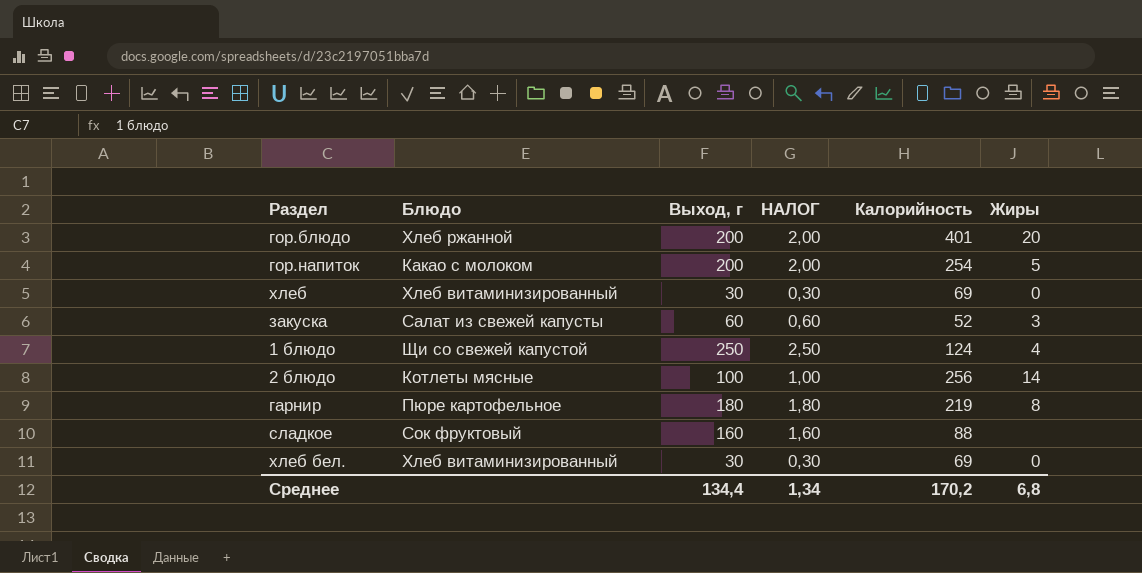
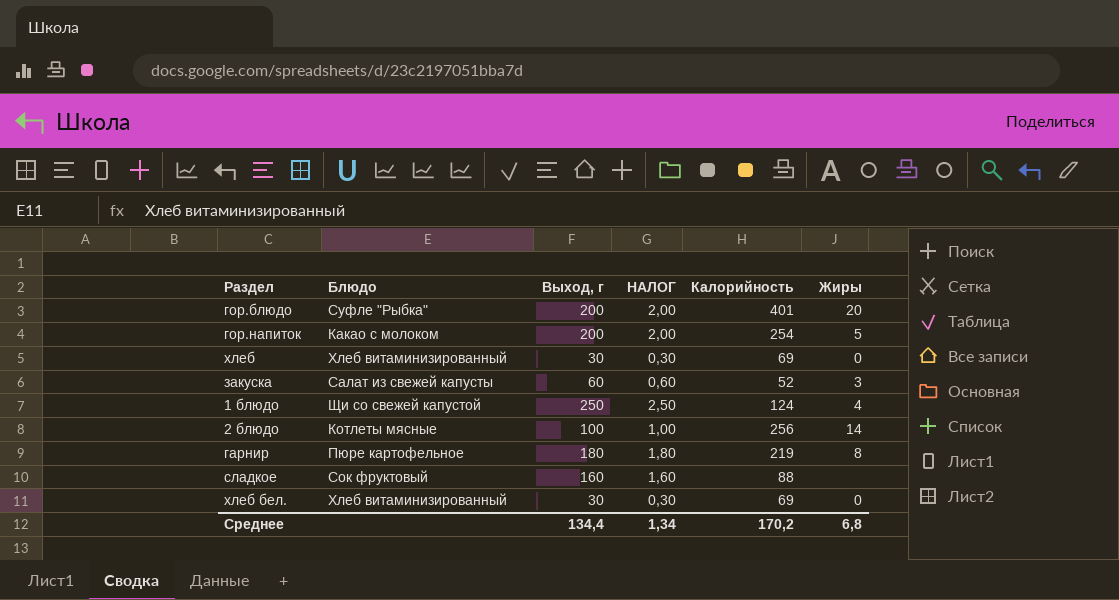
гор.блюдо | Блюдо: Хлеб ржанной -> Суфле "Рыбка"

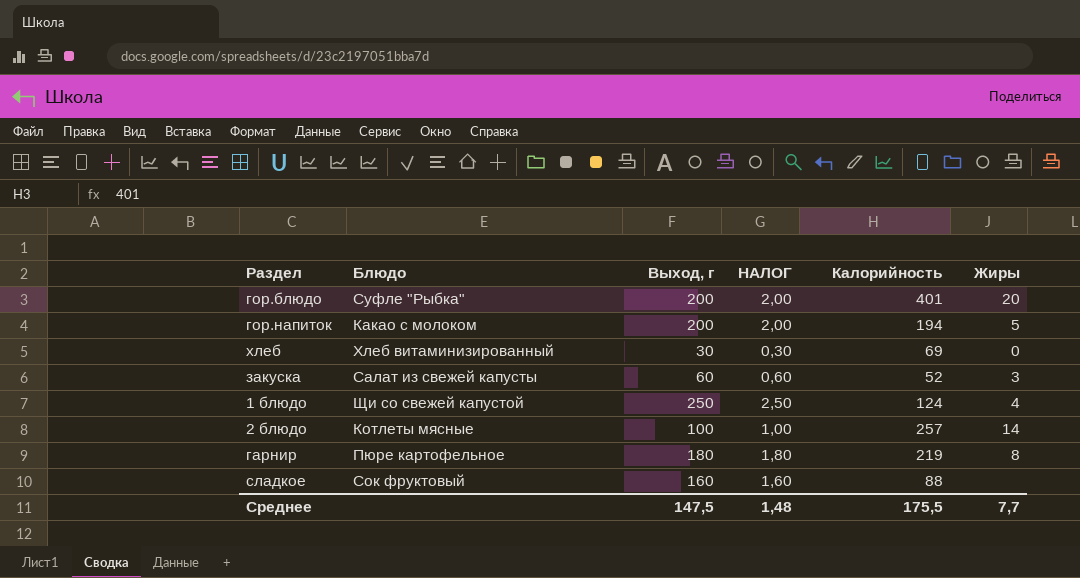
row хлеб бел.: Хлеб витаминизированный | 30 | 0,30 | 69 | 0 -> none
гор.напиток | Калорийность: 254 -> 194
2 блюдо | Калорийность: 256 -> 257
Среднее | Выход, г: 134,4 -> 147,5
Среднее | НАЛОГ: 1,34 -> 1,48
Среднее | Калорийность: 170,2 -> 175,5
Среднее | Жиры: 6,8 -> 7,7

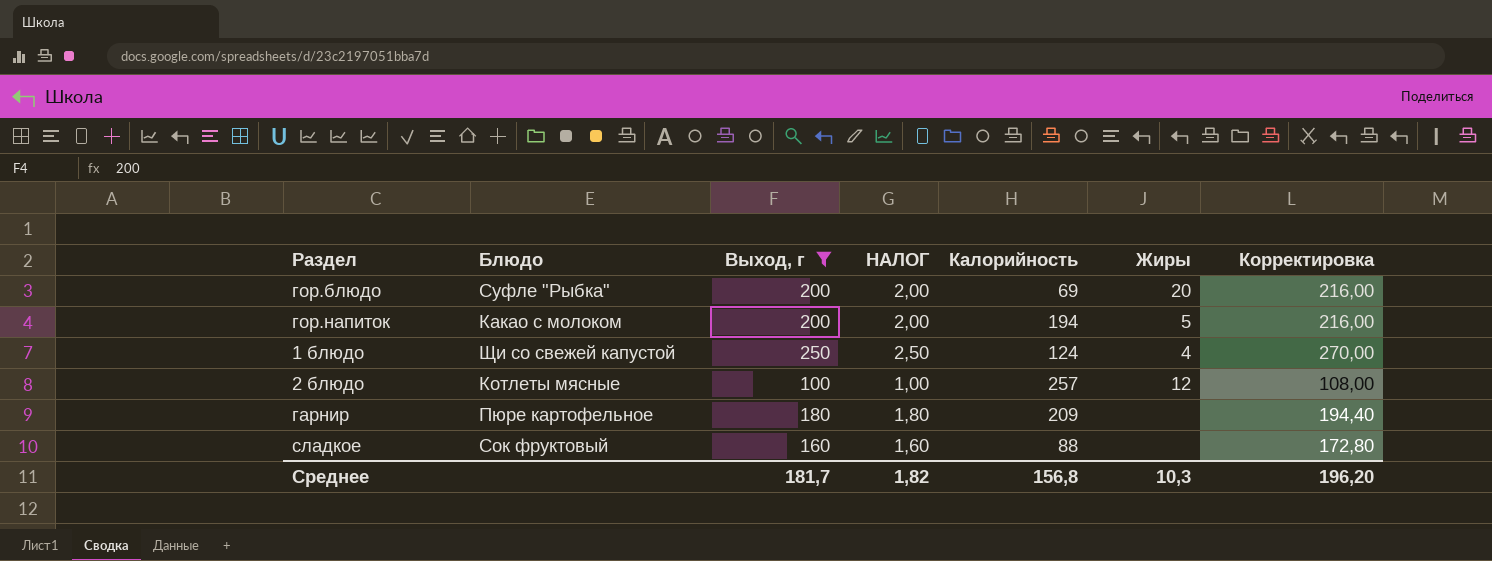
filter: none -> Выход, г >= 100
column Корректировка | formula: none -> [Выход, г] * 1,08
гор.блюдо | Калорийность: 401 -> 69
2 блюдо | Жиры: 14 -> 12
гарнир | Калорийность: 219 -> 209
гарнир | Жиры: 8 -> none
Среднее | Выход, г: 147,5 -> 181,7
Среднее | НАЛОГ: 1,48 -> 1,82
Среднее | Калорийность: 175,5 -> 156,8
Среднее | Жиры: 7,7 -> 10,3

